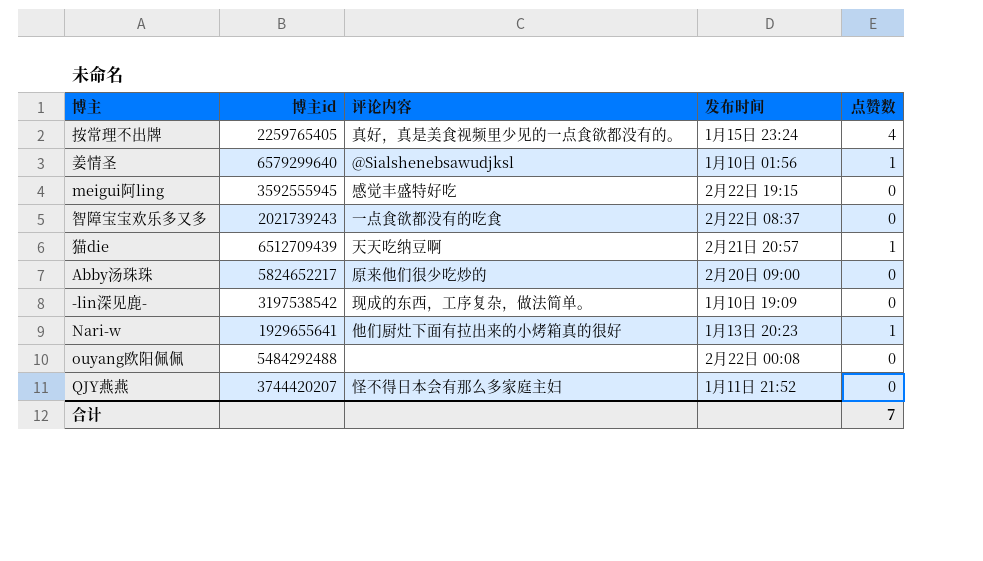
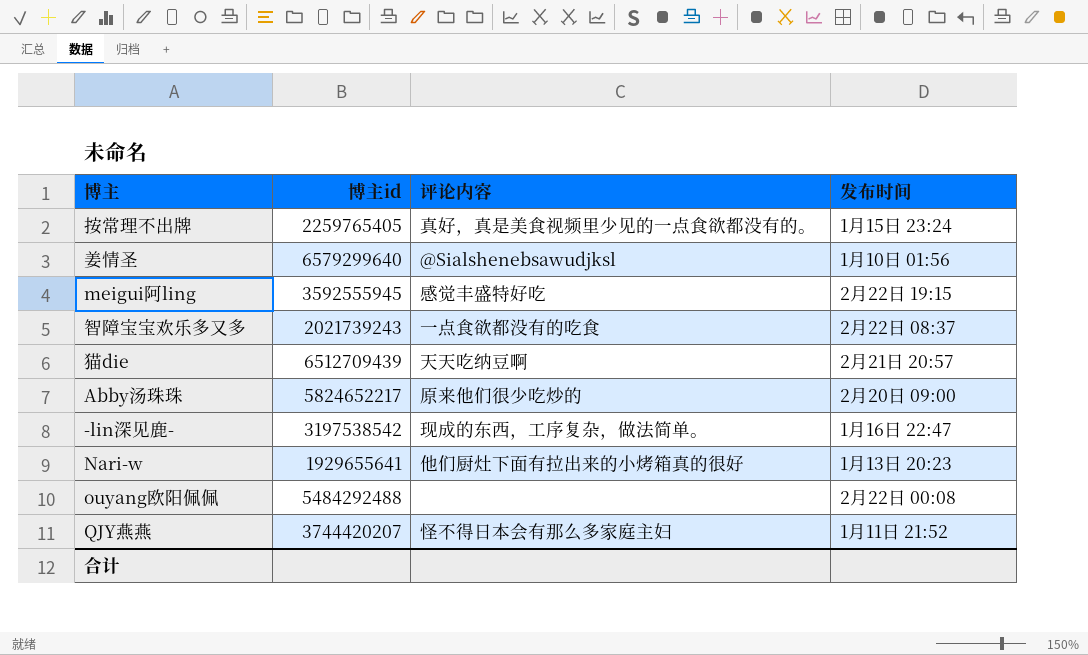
column 点赞数 | position: 5 -> none
-lin深见鹿- | 发布时间: 1月10日 19:09 -> 1月16日 22:47

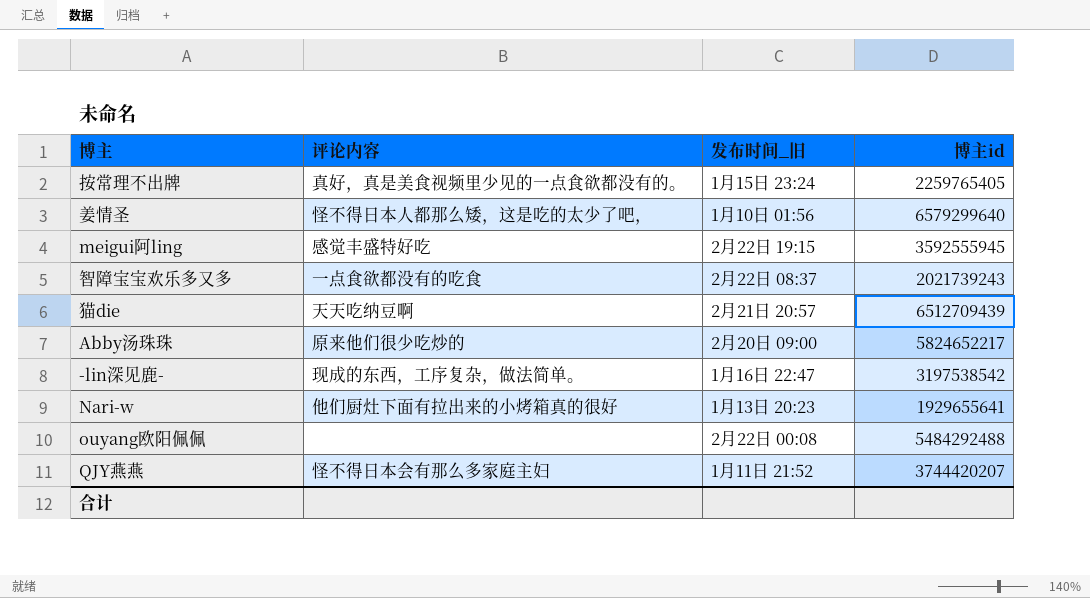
column name: 发布时间 -> 发布时间_旧
column 博主id | position: 2 -> 4
姜情圣 | 评论内容: @Sialshenebsawudjksl -> 怪不得日本人都那么矮，这是吃的太少了吧，

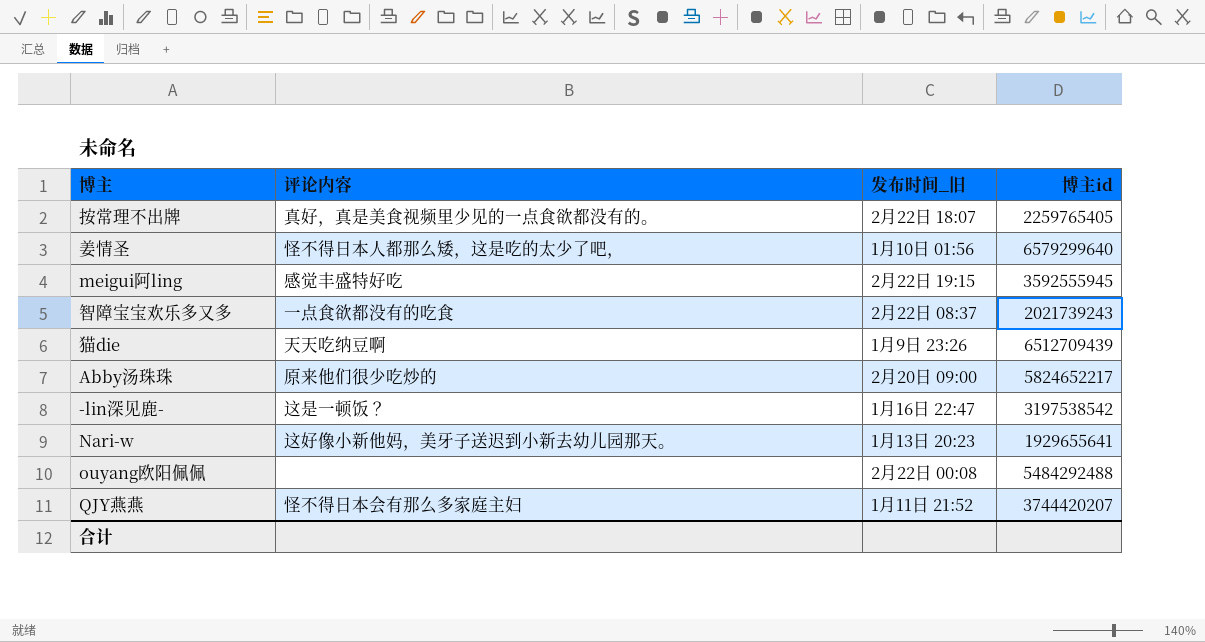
按常理不出牌 | 发布时间_旧: 1月15日 23:24 -> 2月22日 18:07
猫die | 发布时间_旧: 2月21日 20:57 -> 1月9日 23:26
-lin深见鹿- | 评论内容: 现成的东西，工序复杂，做法简单。 -> 这是一顿饭？
Nari-w | 评论内容: 他们厨灶下面有拉出来的小烤箱真的很好 -> 这好像小新他妈，美牙子送迟到小新去幼儿园那天。

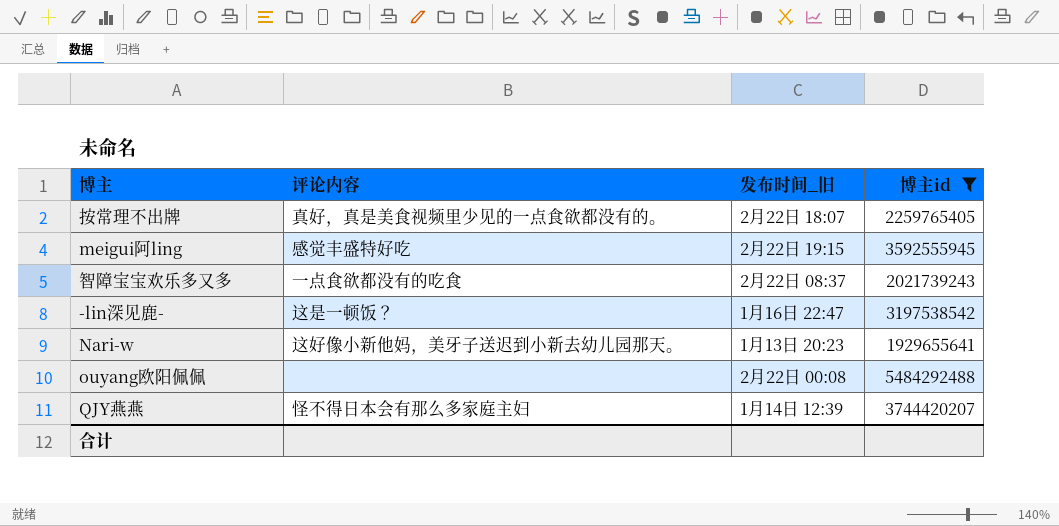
filter: none -> 博主id <= 5484292488
QJY燕燕 | 发布时间_旧: 1月11日 21:52 -> 1月14日 12:39

